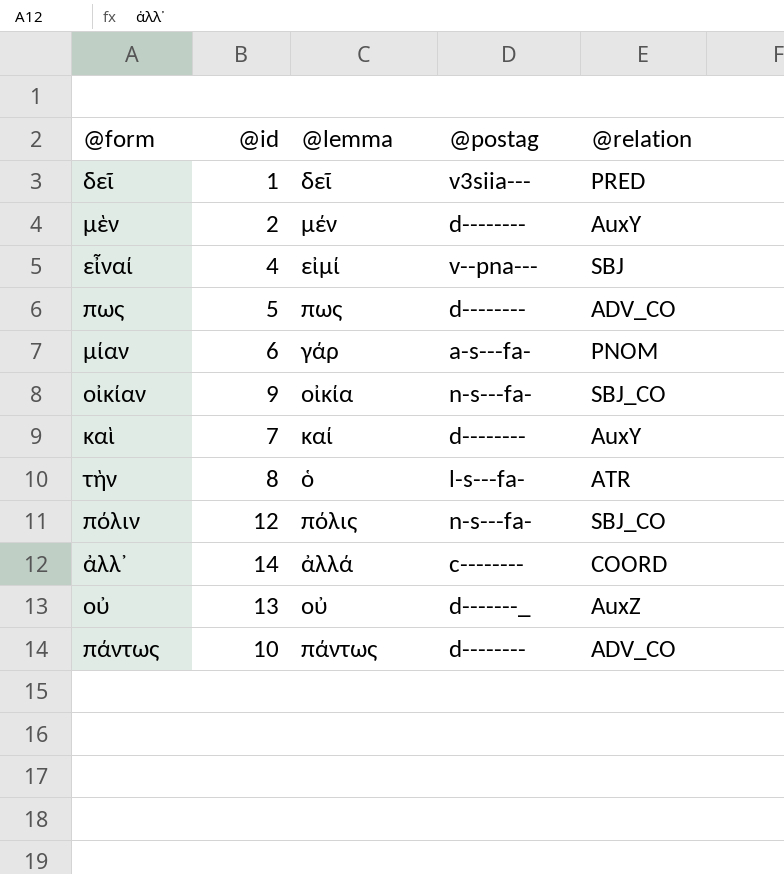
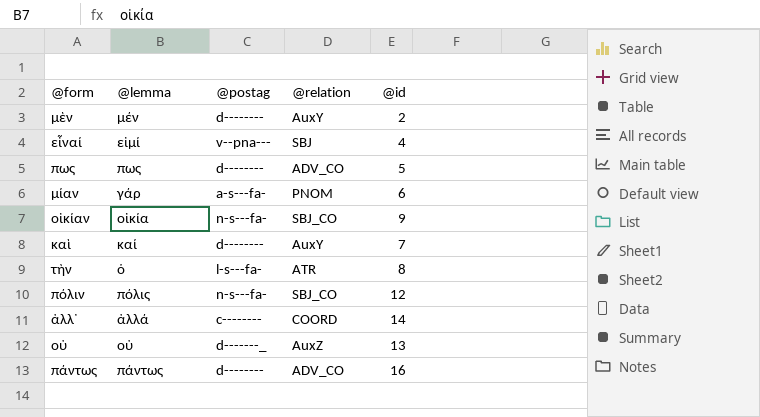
column @id | position: 2 -> 5
row δεῖ: 1 | δεῖ | v3siia--- | PRED -> none
πάντως | @id: 10 -> 16

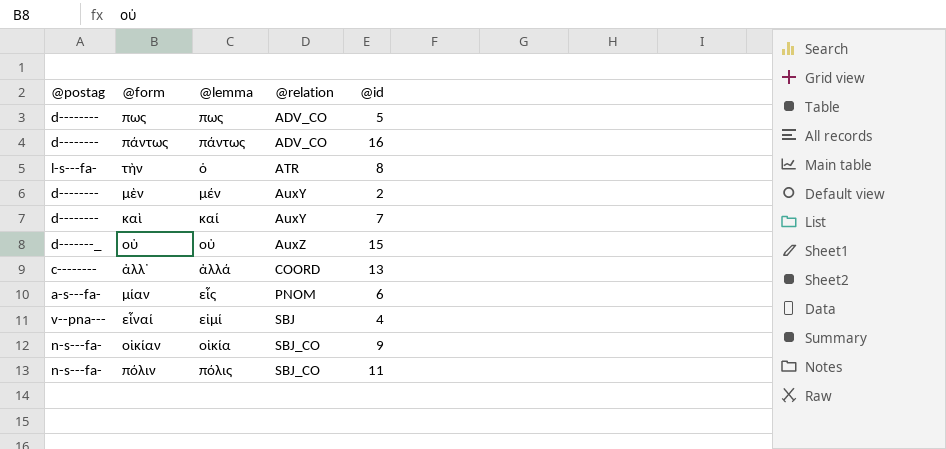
row order: none -> @relation ascending
column @postag | position: 3 -> 1
οὐ | @id: 13 -> 15
ἀλλ᾽ | @id: 14 -> 13
μίαν | @lemma: γάρ -> εἷς
πόλιν | @id: 12 -> 11

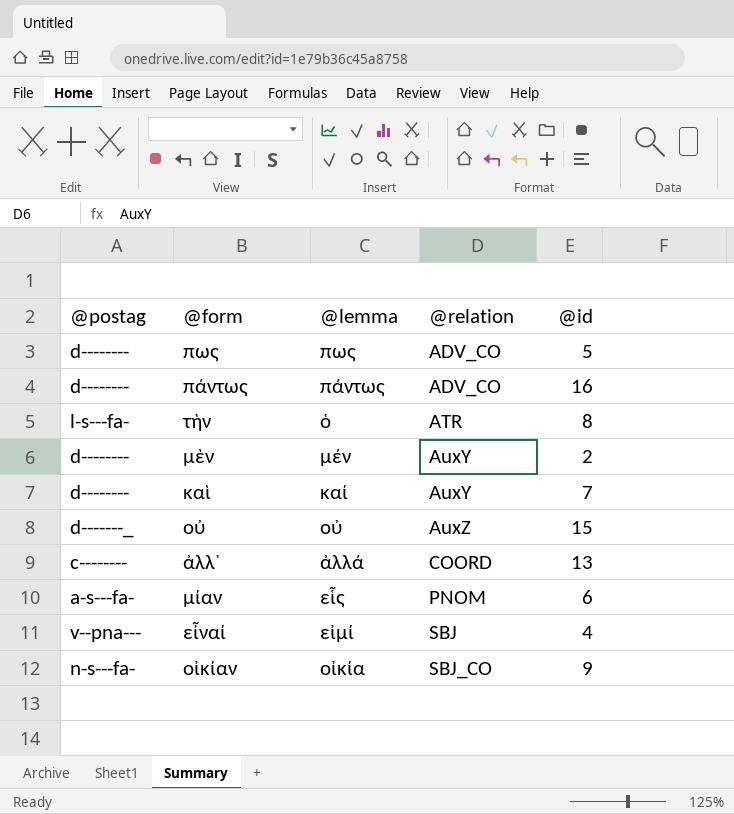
row πόλιν: n-s---fa- | πόλις | SBJ_CO | 11 -> none

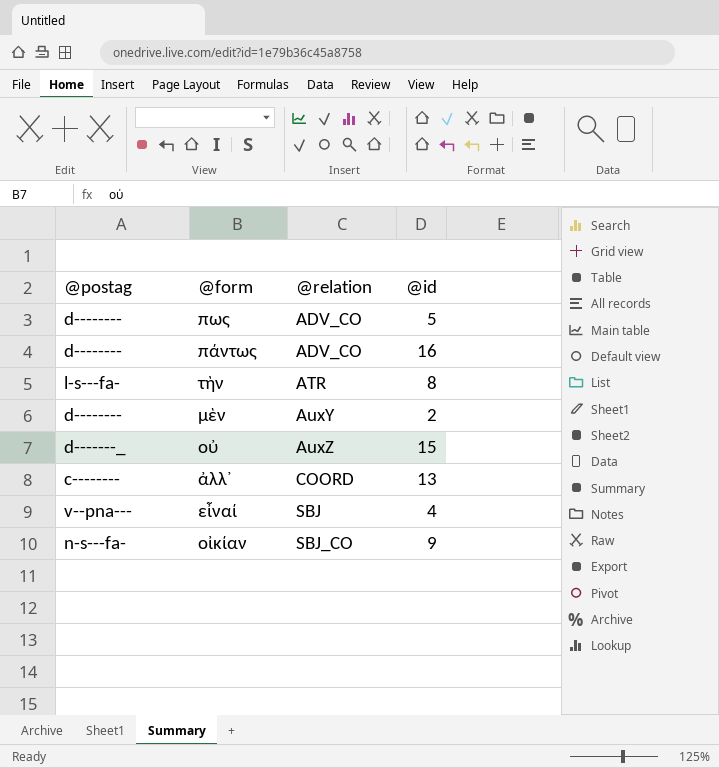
column @lemma | position: 3 -> none
row καὶ: d-------- | καί | AuxY | 7 -> none
row μίαν: a-s---fa- | εἷς | PNOM | 6 -> none

